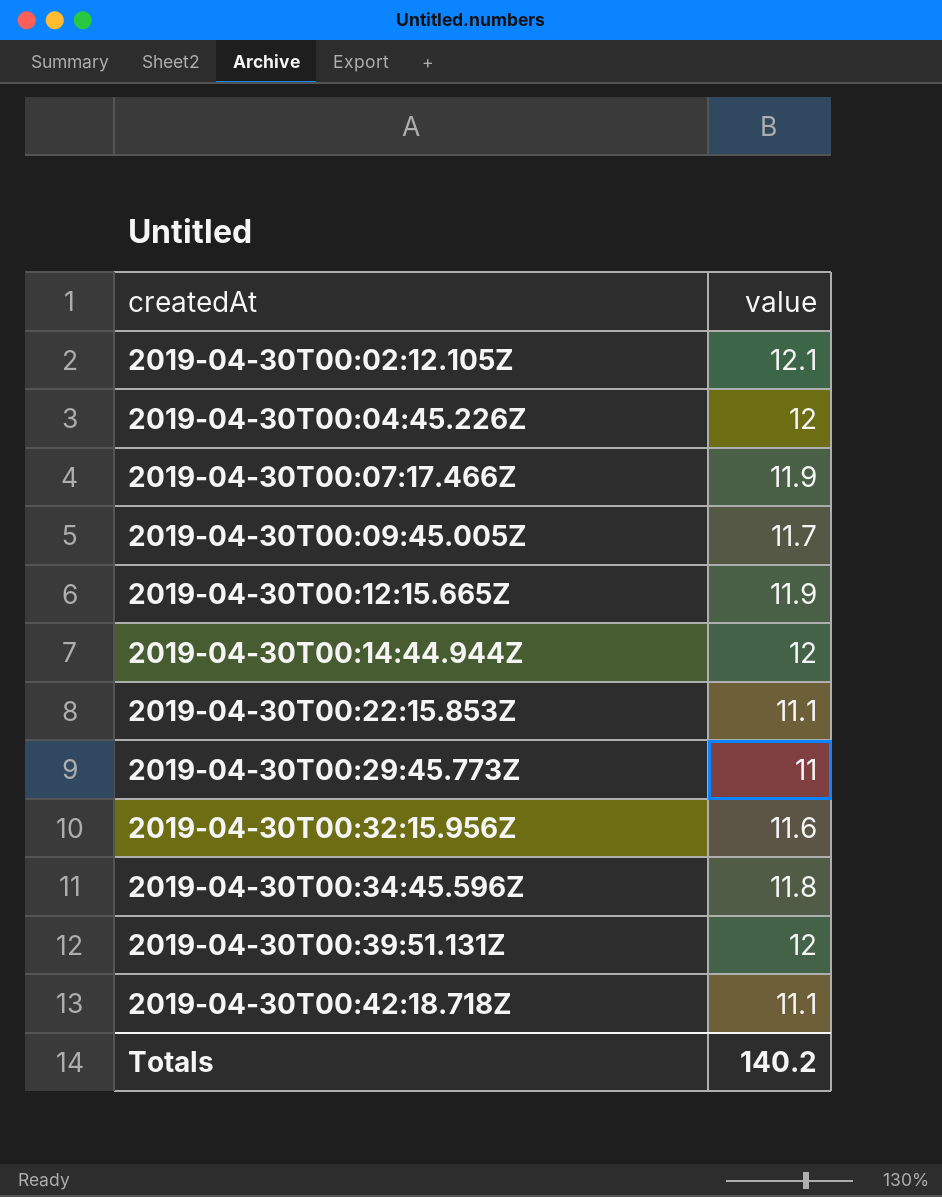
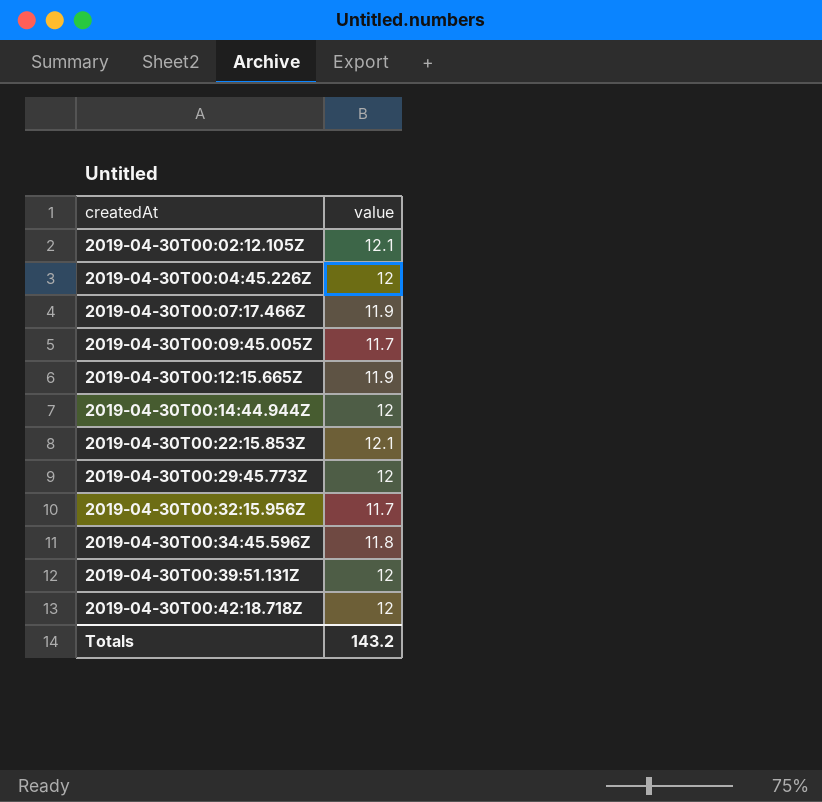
2019-04-30T00:22:15.853Z | value: 11.1 -> 12.1
2019-04-30T00:29:45.773Z | value: 11 -> 12
2019-04-30T00:32:15.956Z | value: 11.6 -> 11.7
2019-04-30T00:42:18.718Z | value: 11.1 -> 12
Totals | value: 140.2 -> 143.2

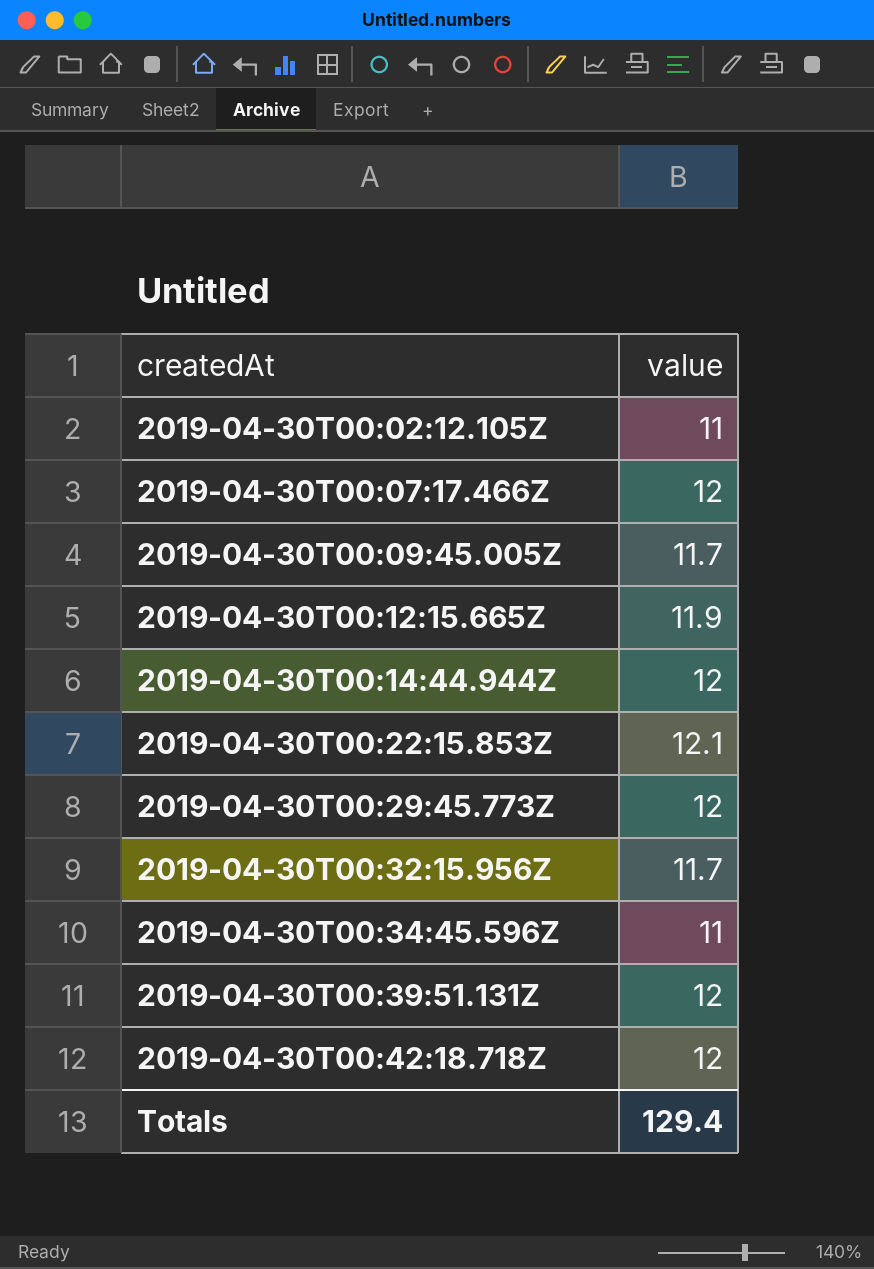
row 2019-04-30T00:04:45.226Z: 12 -> none
2019-04-30T00:02:12.105Z | value: 12.1 -> 11
2019-04-30T00:07:17.466Z | value: 11.9 -> 12
2019-04-30T00:34:45.596Z | value: 11.8 -> 11
Totals | value: 143.2 -> 129.4

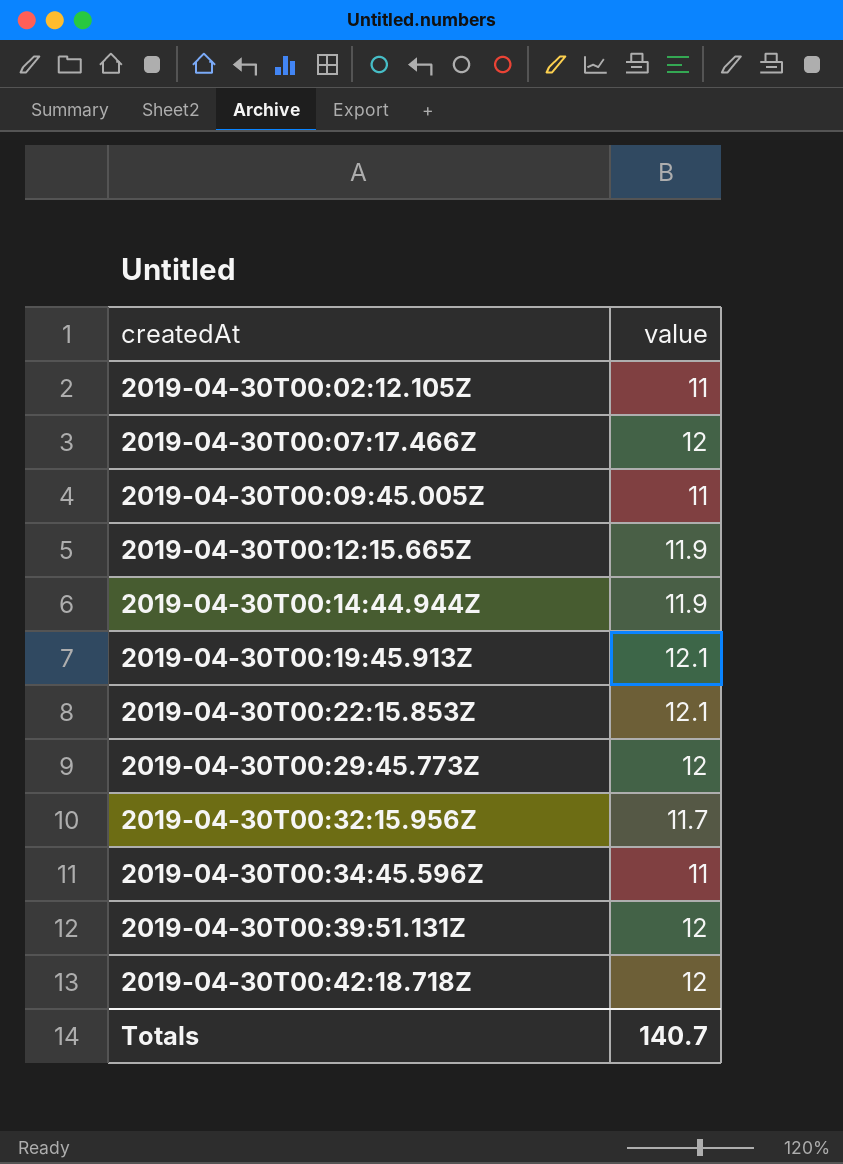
2019-04-30T00:09:45.005Z | value: 11.7 -> 11
2019-04-30T00:14:44.944Z | value: 12 -> 11.9
row 2019-04-30T00:19:45.913Z: none -> 12.1
Totals | value: 129.4 -> 140.7

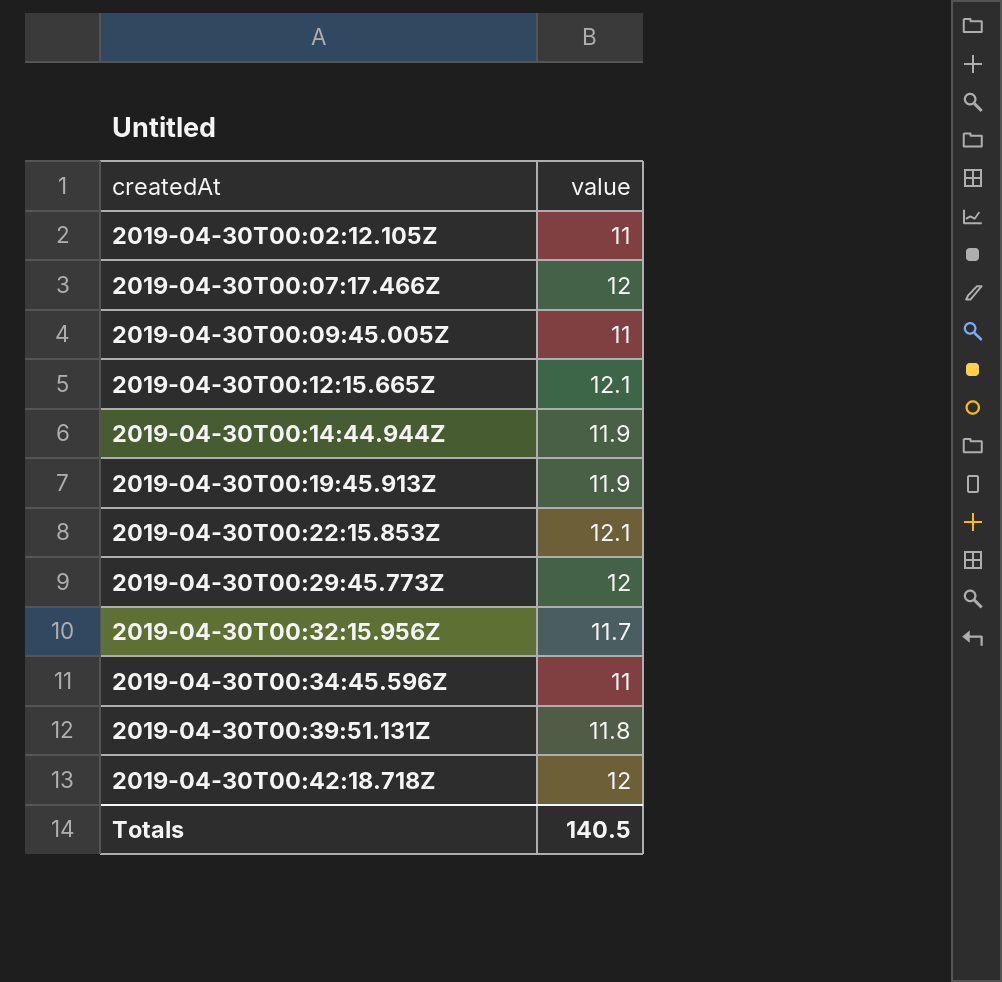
2019-04-30T00:12:15.665Z | value: 11.9 -> 12.1
2019-04-30T00:19:45.913Z | value: 12.1 -> 11.9
2019-04-30T00:39:51.131Z | value: 12 -> 11.8
Totals | value: 140.7 -> 140.5

